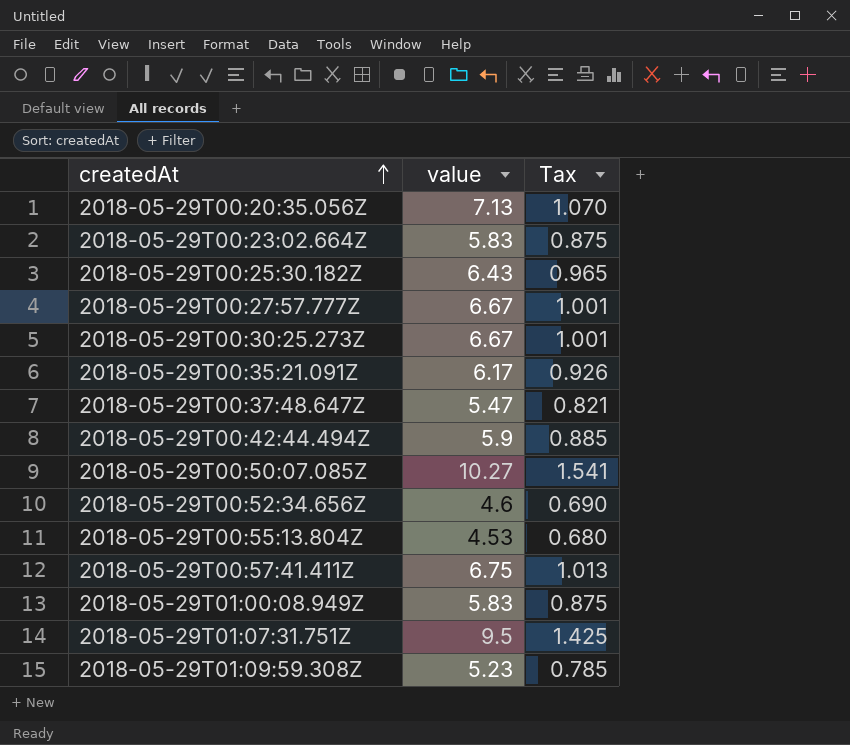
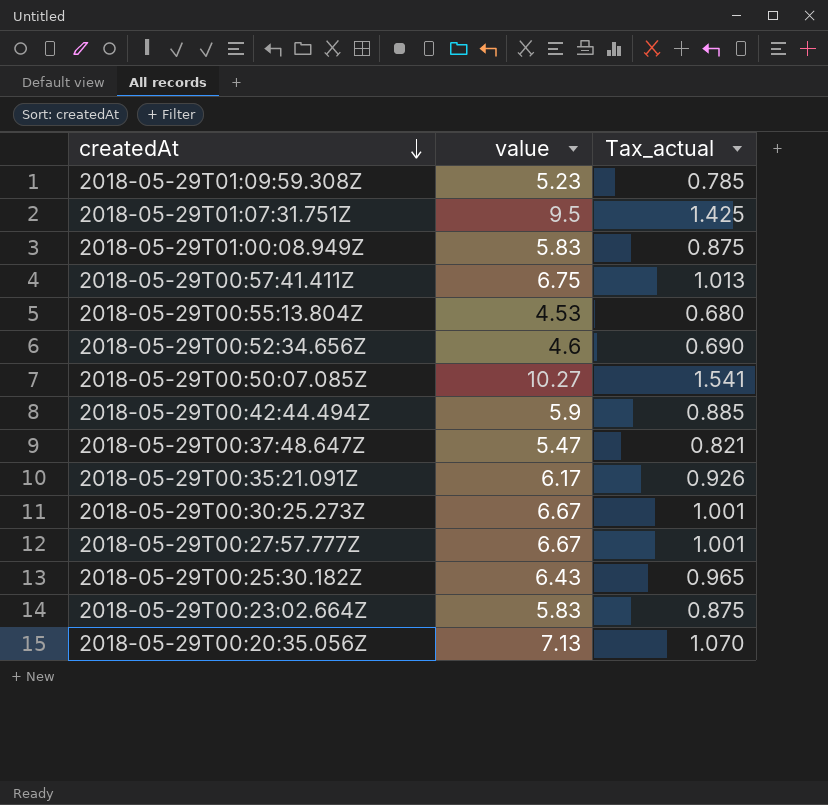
row order: createdAt ascending -> createdAt descending
column name: Tax -> Tax_actual

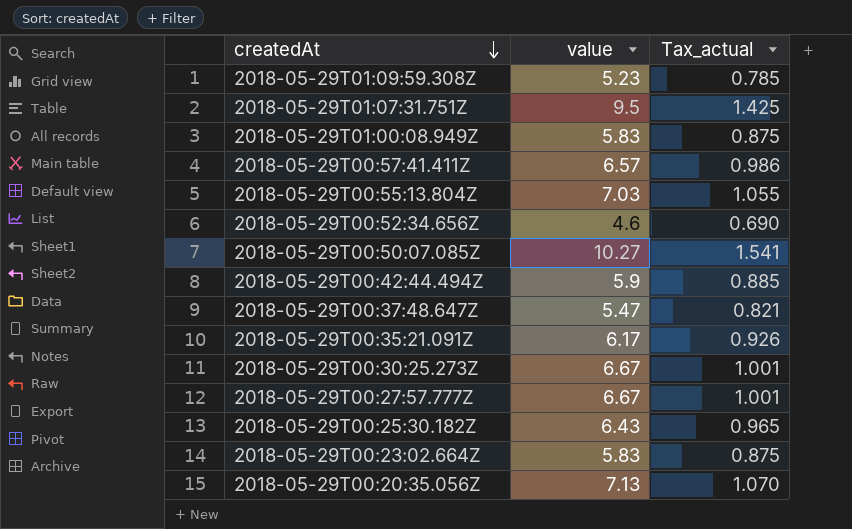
2018-05-29T00:57:41.411Z | value: 6.75 -> 6.57
2018-05-29T00:57:41.411Z | Tax_actual: 1.013 -> 0.986
2018-05-29T00:55:13.804Z | value: 4.53 -> 7.03
2018-05-29T00:55:13.804Z | Tax_actual: 0.680 -> 1.055

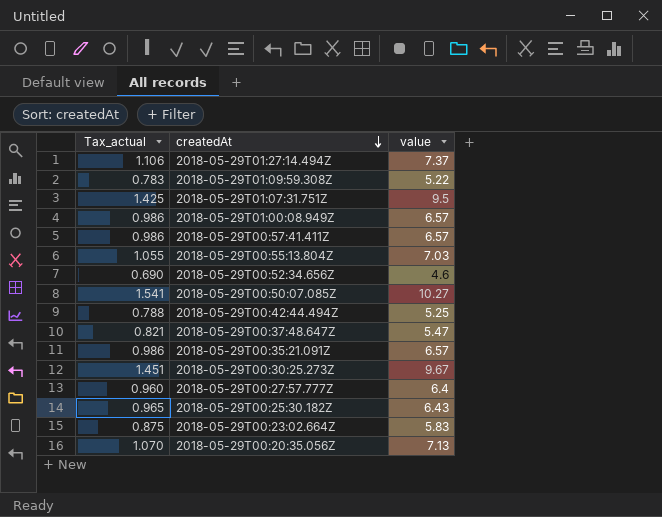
column Tax_actual | position: 3 -> 1
row 2018-05-29T01:27:14.494Z: none -> 1.106 | 7.37
2018-05-29T01:09:59.308Z | Tax_actual: 0.785 -> 0.783
2018-05-29T01:09:59.308Z | value: 5.23 -> 5.22
2018-05-29T01:00:08.949Z | Tax_actual: 0.875 -> 0.986
2018-05-29T01:00:08.949Z | value: 5.83 -> 6.57
2018-05-29T00:42:44.494Z | Tax_actual: 0.885 -> 0.788
2018-05-29T00:42:44.494Z | value: 5.9 -> 5.25
2018-05-29T00:35:21.091Z | Tax_actual: 0.926 -> 0.986
2018-05-29T00:35:21.091Z | value: 6.17 -> 6.57
2018-05-29T00:30:25.273Z | Tax_actual: 1.001 -> 1.451
2018-05-29T00:30:25.273Z | value: 6.67 -> 9.67
2018-05-29T00:27:57.777Z | Tax_actual: 1.001 -> 0.960
2018-05-29T00:27:57.777Z | value: 6.67 -> 6.4

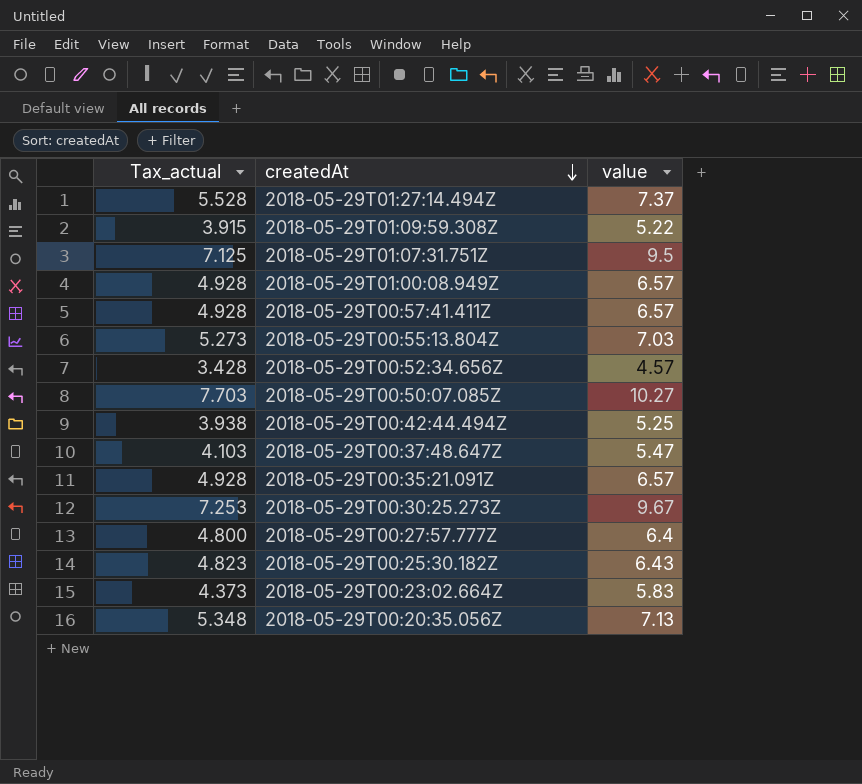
column Tax_actual | formula: [value] * 0.15 -> [value] * 0.75
2018-05-29T00:52:34.656Z | value: 4.6 -> 4.57

